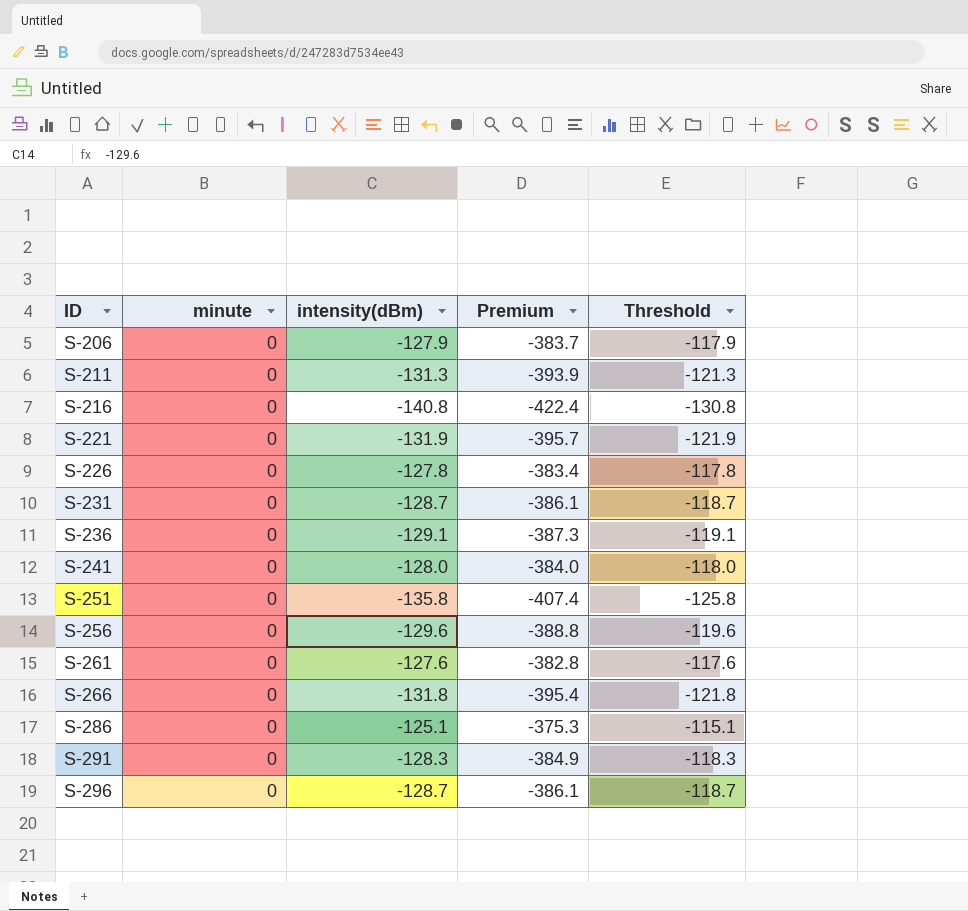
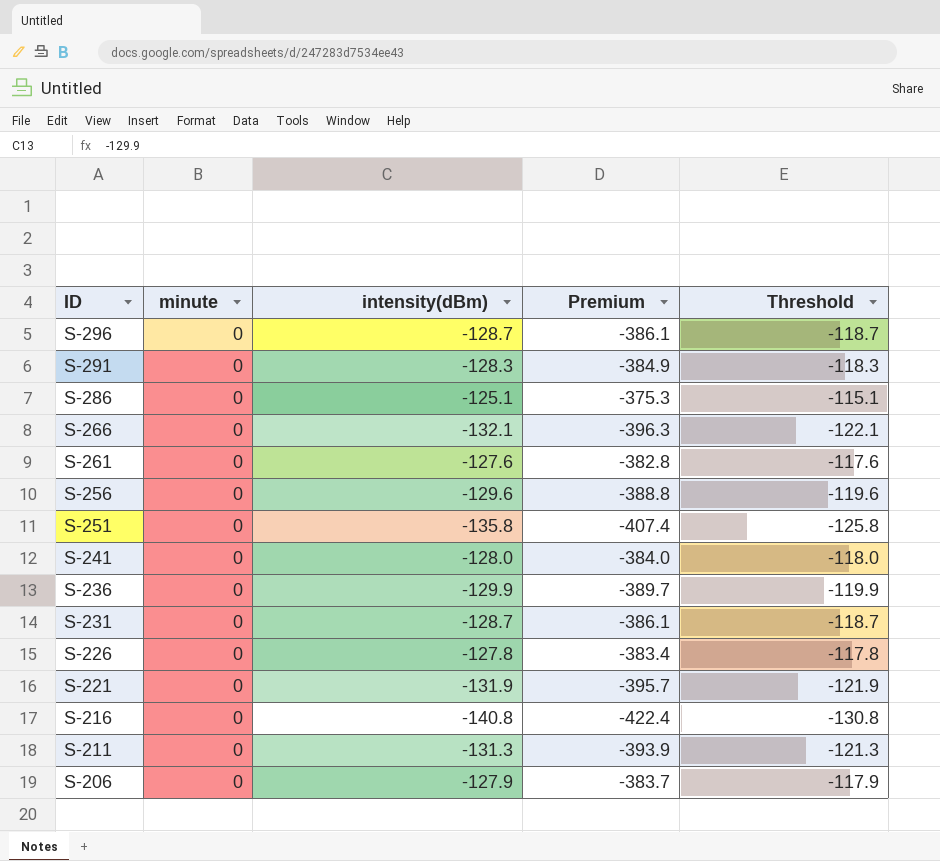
row order: ID ascending -> ID descending
S-266 | intensity(dBm): -131.8 -> -132.1
S-266 | Premium: -395.4 -> -396.3
S-266 | Threshold: -121.8 -> -122.1
S-236 | intensity(dBm): -129.1 -> -129.9
S-236 | Premium: -387.3 -> -389.7
S-236 | Threshold: -119.1 -> -119.9

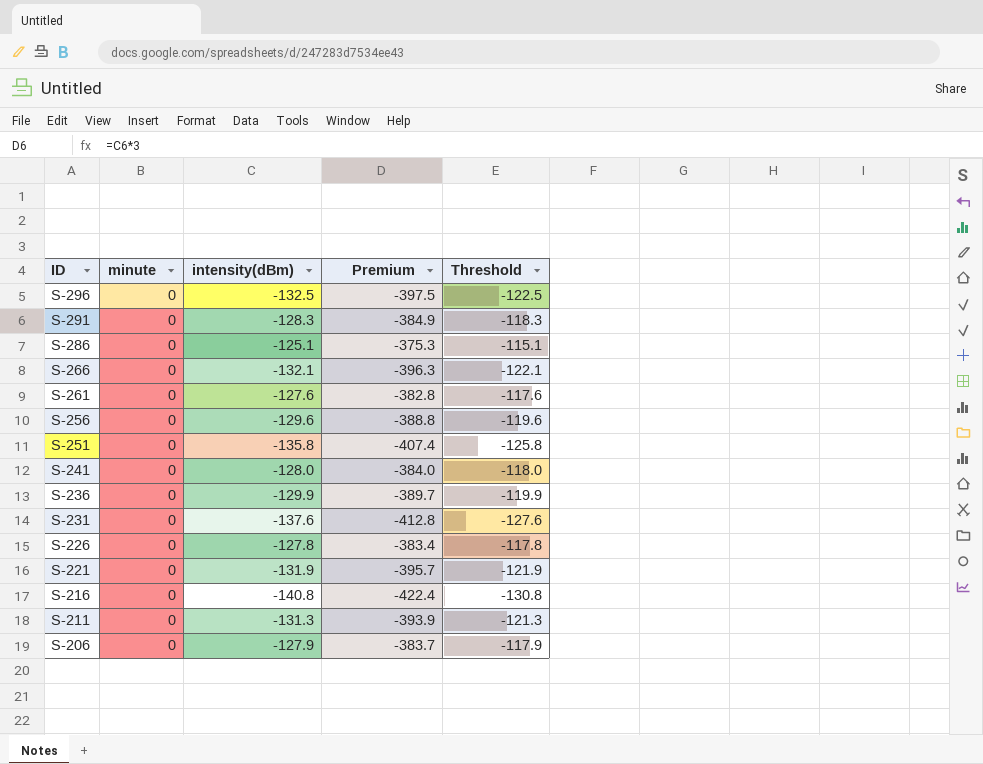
S-296 | intensity(dBm): -128.7 -> -132.5
S-296 | Premium: -386.1 -> -397.5
S-296 | Threshold: -118.7 -> -122.5
S-231 | intensity(dBm): -128.7 -> -137.6
S-231 | Premium: -386.1 -> -412.8
S-231 | Threshold: -118.7 -> -127.6

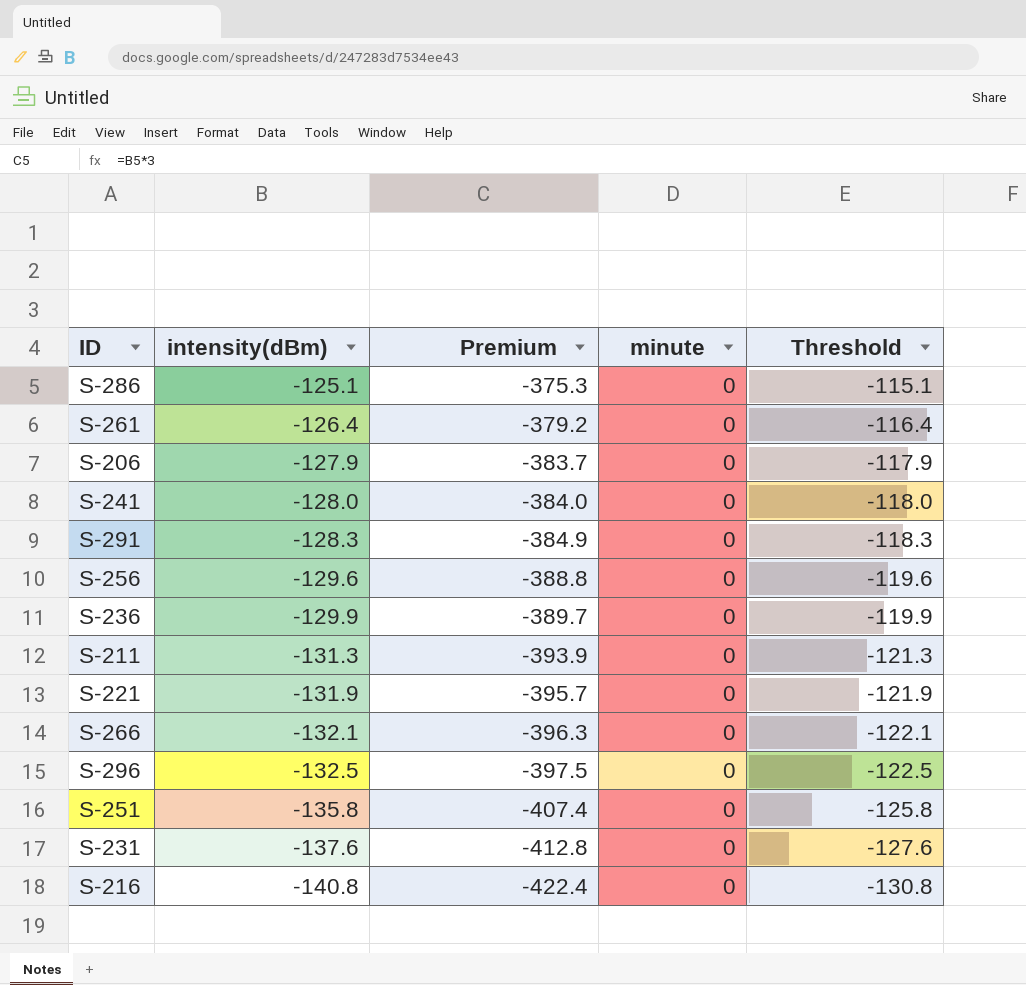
row order: ID descending -> intensity(dBm) descending
column minute | position: 2 -> 4
row S-226: 0 | -127.8 | -383.4 | -117.8 -> none
S-261 | intensity(dBm): -127.6 -> -126.4
S-261 | Premium: -382.8 -> -379.2
S-261 | Threshold: -117.6 -> -116.4

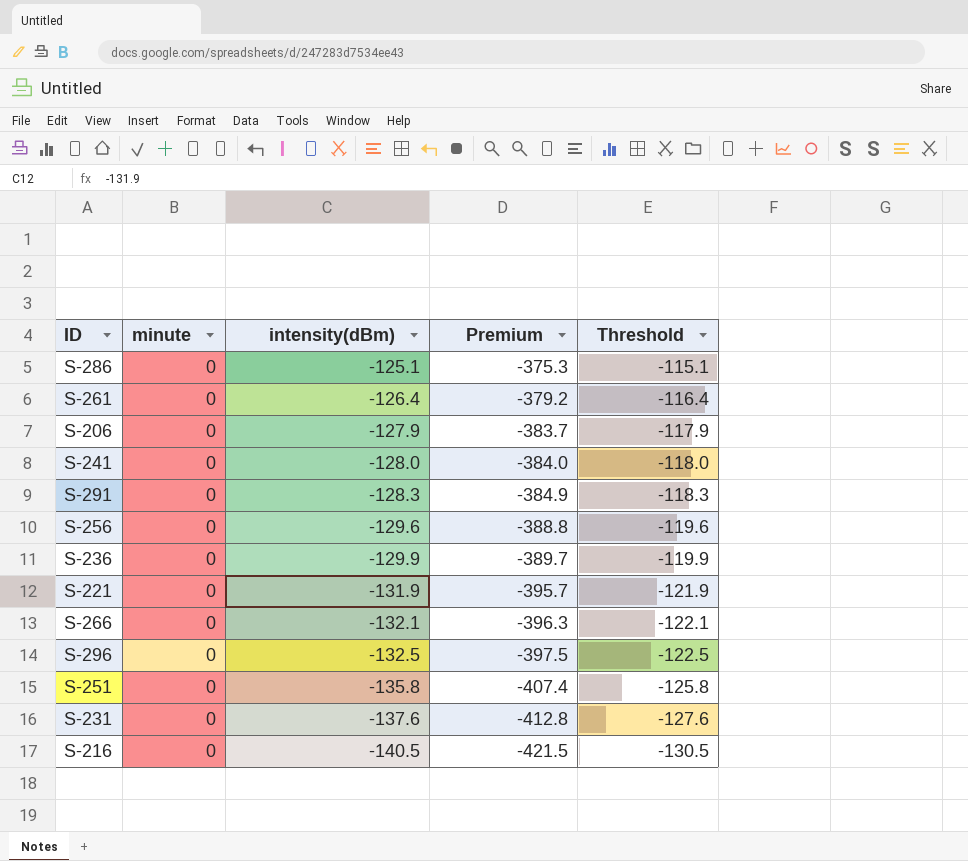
column minute | position: 4 -> 2
row S-211: -131.3 | -393.9 | 0 | -121.3 -> none
S-216 | intensity(dBm): -140.8 -> -140.5
S-216 | Premium: -422.4 -> -421.5
S-216 | Threshold: -130.8 -> -130.5

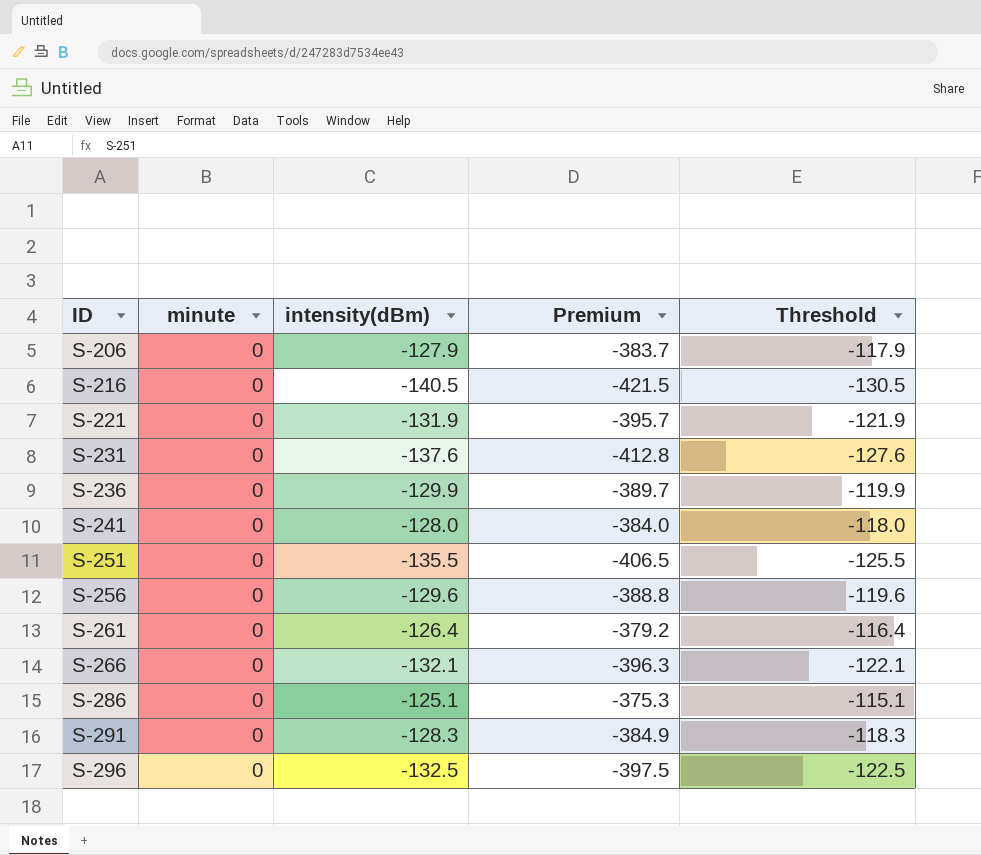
row order: intensity(dBm) descending -> ID ascending
S-251 | intensity(dBm): -135.8 -> -135.5
S-251 | Premium: -407.4 -> -406.5
S-251 | Threshold: -125.8 -> -125.5

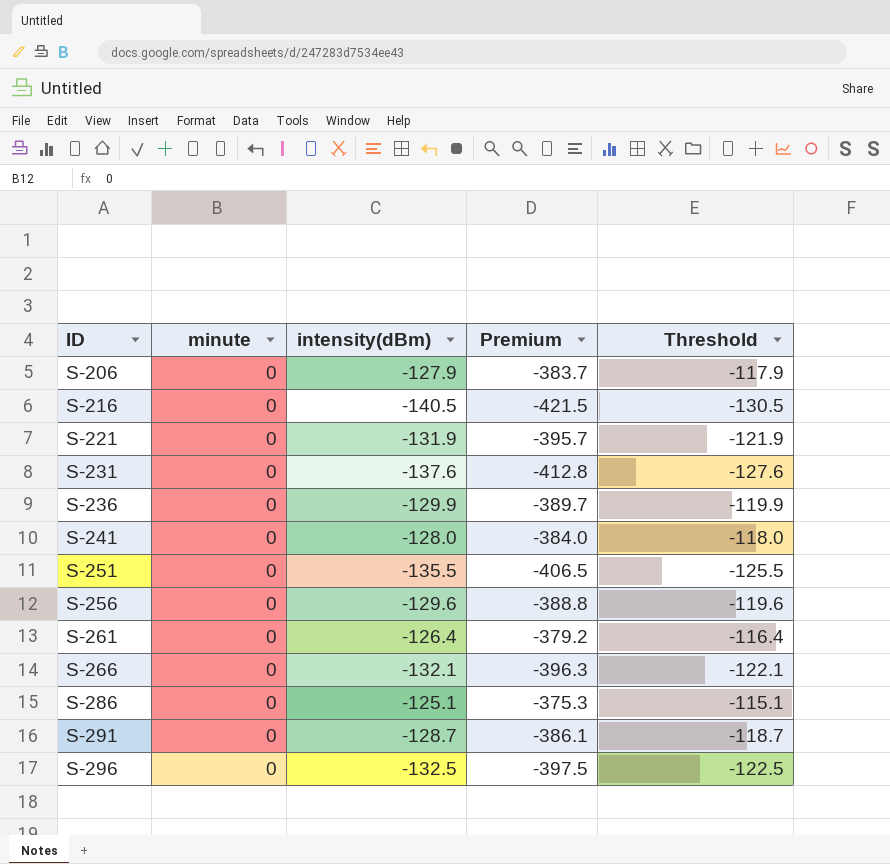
S-291 | intensity(dBm): -128.3 -> -128.7
S-291 | Premium: -384.9 -> -386.1
S-291 | Threshold: -118.3 -> -118.7

